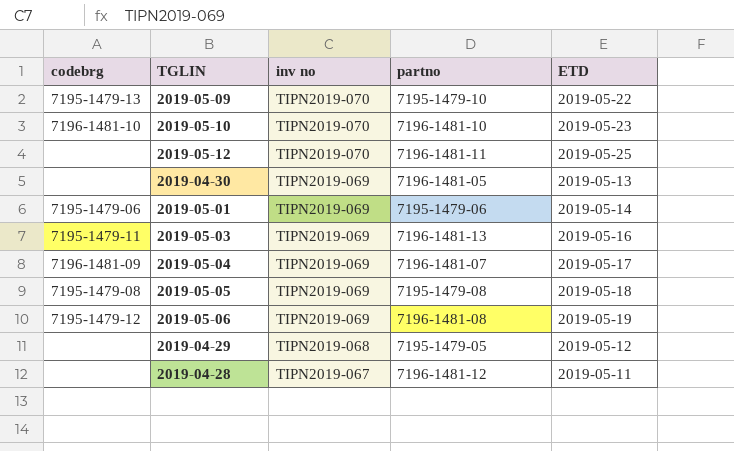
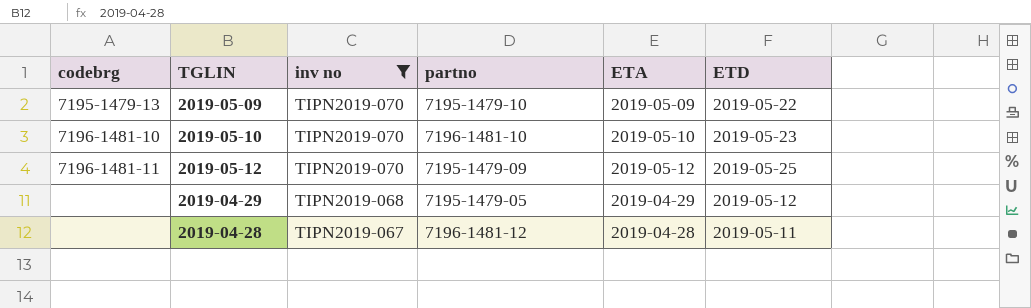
filter: none -> inv no != TIPN2019-069
column ETA | position: none -> 5
2019-05-12 | codebrg: none -> 7196-1481-11
2019-05-12 | partno: 7196-1481-11 -> 7195-1479-09

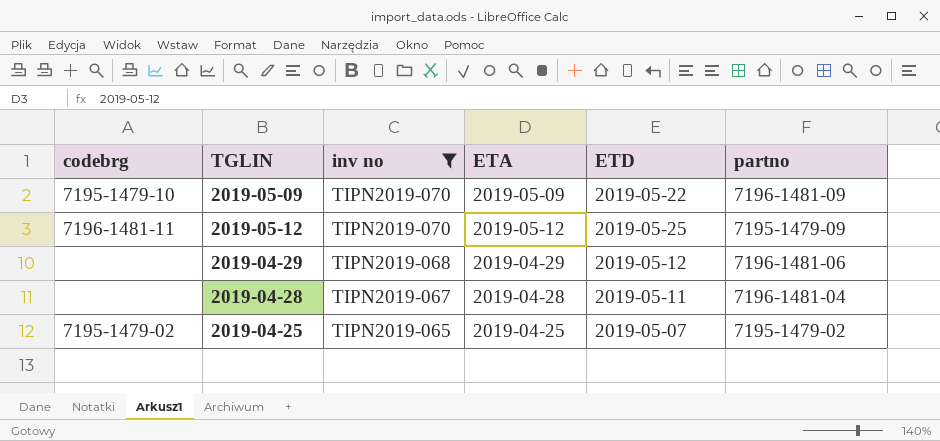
column partno | position: 4 -> 6
row 2019-05-10: 7196-1481-10 | TIPN2019-070 | 7196-1481-10 | 2019-05-10 | 2019-05-23 -> none
2019-05-09 | codebrg: 7195-1479-13 -> 7195-1479-10
2019-05-09 | partno: 7195-1479-10 -> 7196-1481-09
2019-04-29 | partno: 7195-1479-05 -> 7196-1481-06
2019-04-28 | partno: 7196-1481-12 -> 7196-1481-04
row 2019-04-25: none -> 7195-1479-02 | TIPN2019-065 | 2019-04-25 | 2019-05-07 | 7195-1479-02

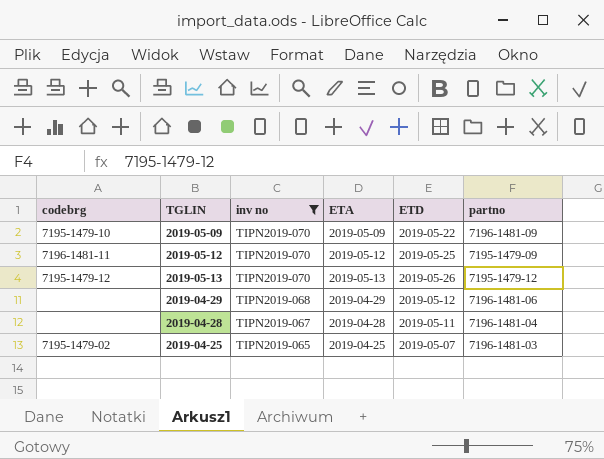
row 2019-05-13: none -> 7195-1479-12 | TIPN2019-070 | 2019-05-13 | 2019-05-26 | 7195-1479-12
2019-04-25 | partno: 7195-1479-02 -> 7196-1481-03

